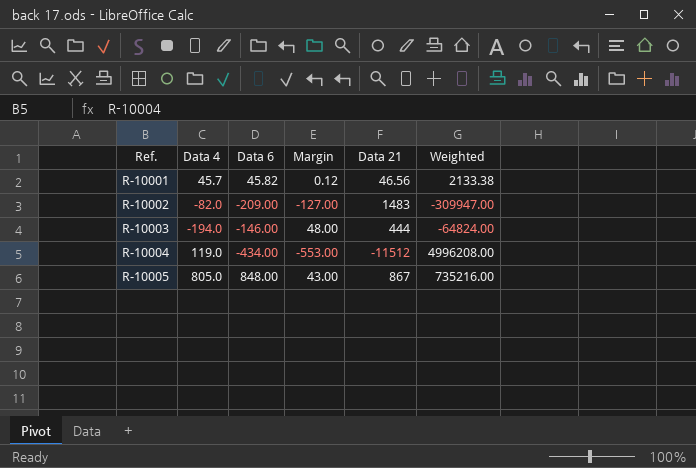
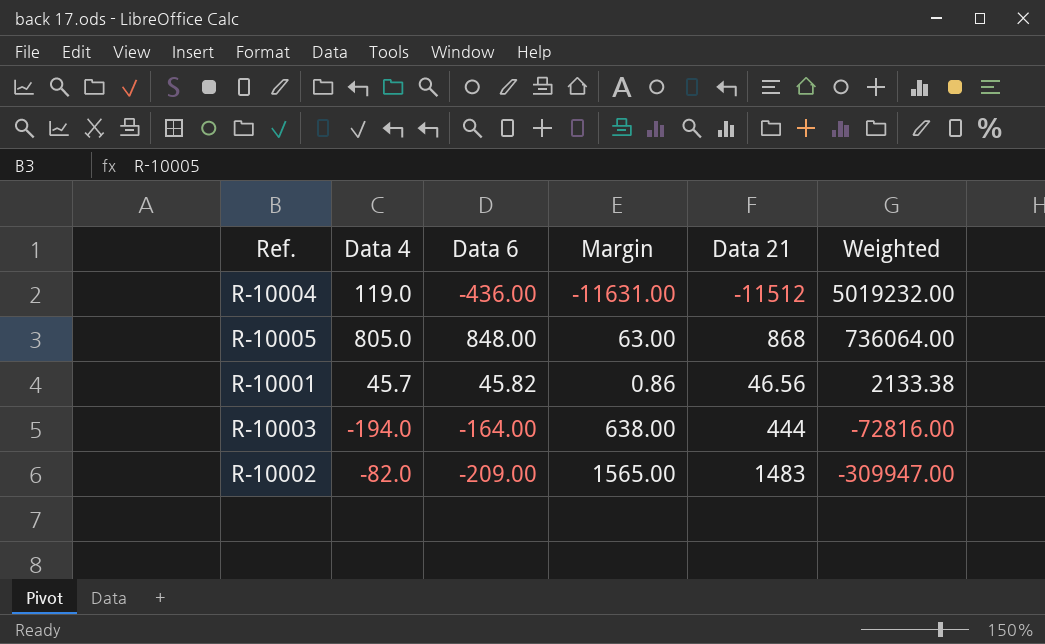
row order: Ref. ascending -> Weighted descending
column Margin | formula: [Data 6] - [Data 4] -> [Data 21] - [Data 4]
R-10004 | Data 6: -434.00 -> -436.00
R-10004 | Weighted: 4996208.00 -> 5019232.00
R-10005 | Data 21: 867 -> 868
R-10005 | Weighted: 735216.00 -> 736064.00
R-10003 | Data 6: -146.00 -> -164.00
R-10003 | Weighted: -64824.00 -> -72816.00

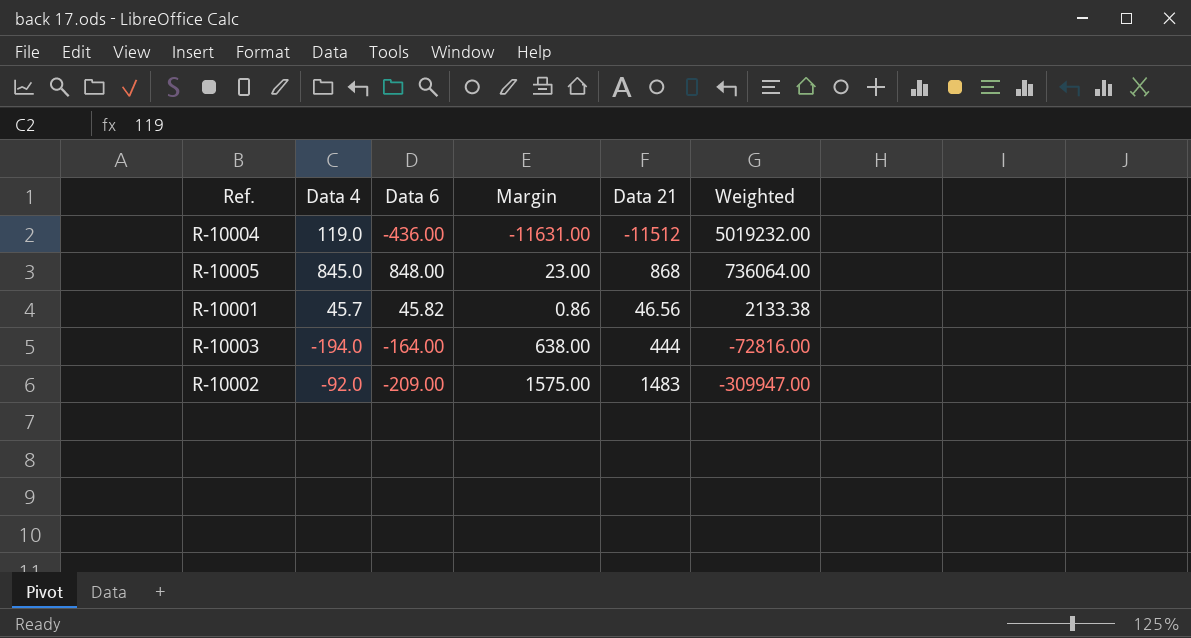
R-10005 | Data 4: 805.0 -> 845.0
R-10005 | Margin: 63.00 -> 23.00
R-10002 | Data 4: -82.0 -> -92.0
R-10002 | Margin: 1565.00 -> 1575.00

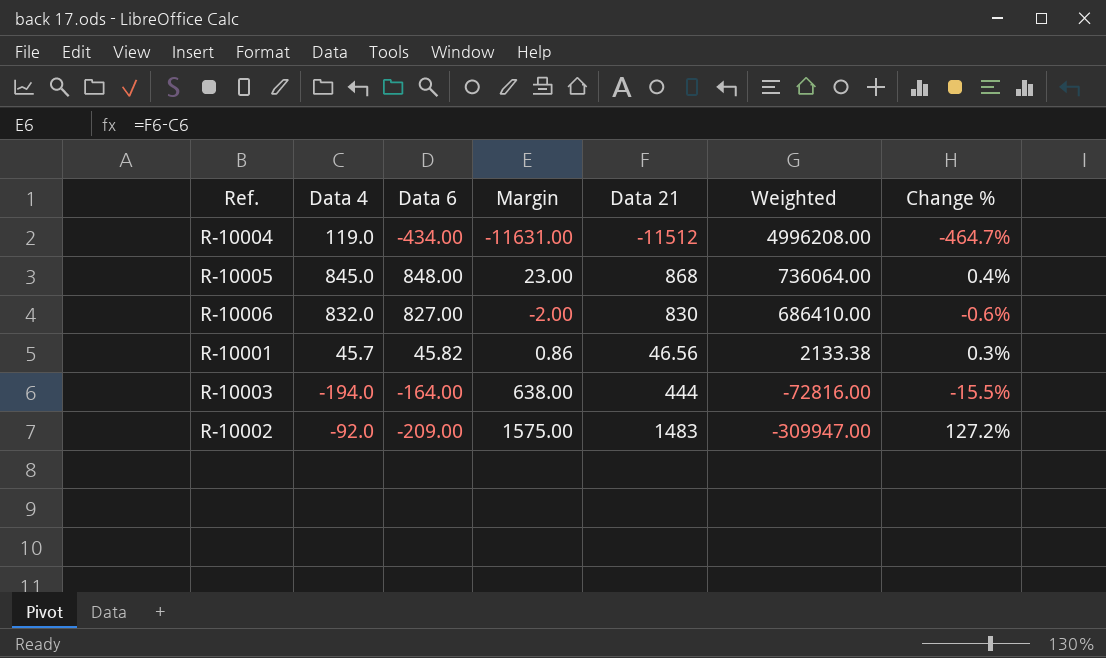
column Change % | formula: none -> ([Data 6] - [Data 4]) / [Data 4]
R-10004 | Data 6: -436.00 -> -434.00
R-10004 | Weighted: 5019232.00 -> 4996208.00
row R-10006: none -> 832.0 | 827.00 | -2.00 | 830 | 686410.00 | -0.6%

